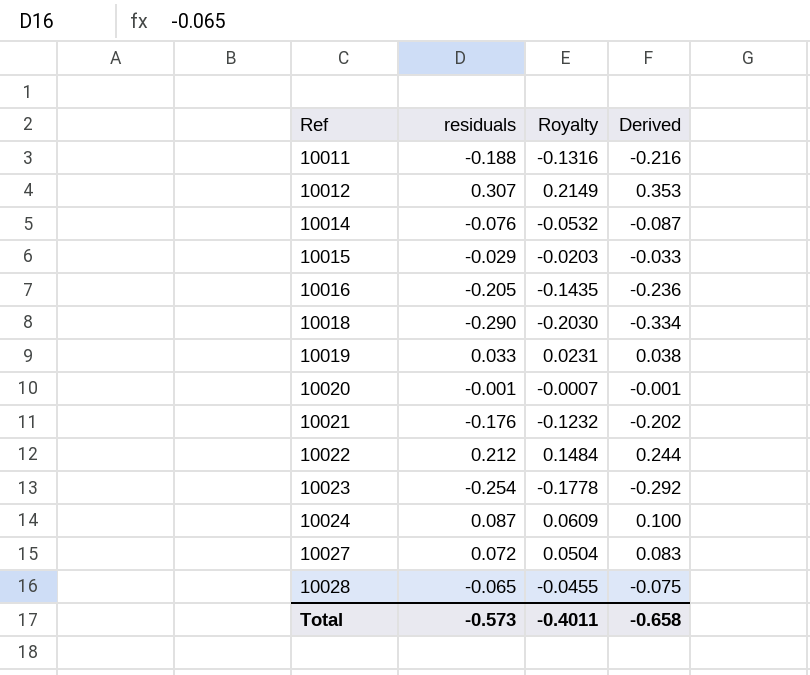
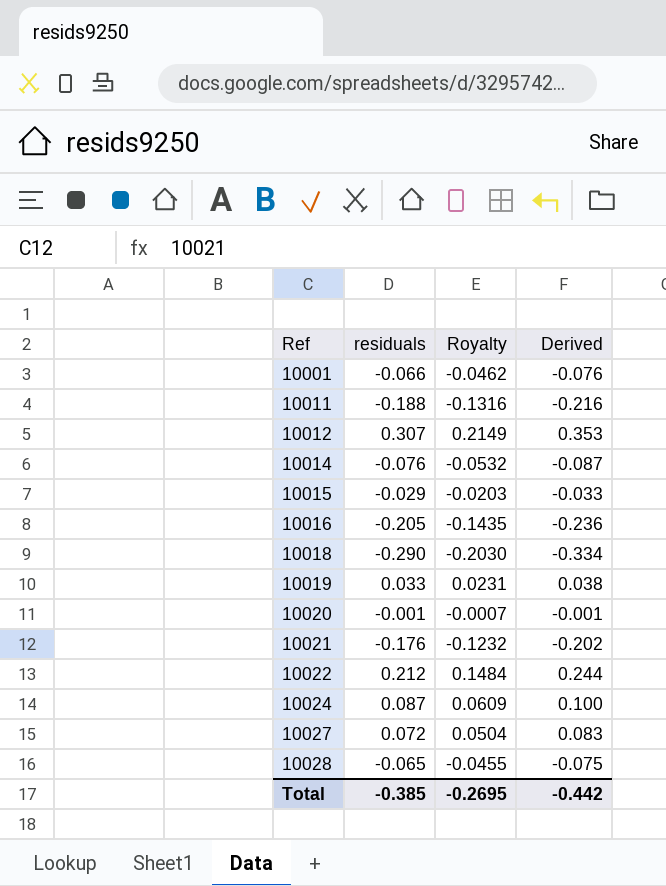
row 10023: -0.254 | -0.1778 | -0.292 -> none
row 10001: none -> -0.066 | -0.0462 | -0.076
Total | residuals: -0.573 -> -0.385
Total | Royalty: -0.4011 -> -0.2695
Total | Derived: -0.658 -> -0.442

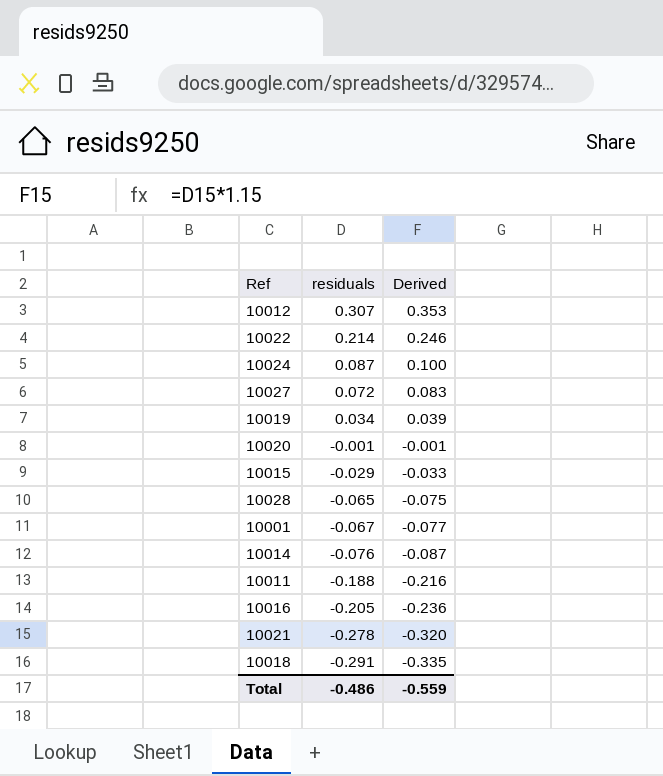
row order: Ref ascending -> residuals descending
column Royalty | formula: [residuals] * 0.7 -> none
10022 | residuals: 0.212 -> 0.214
10022 | Derived: 0.244 -> 0.246
10019 | residuals: 0.033 -> 0.034
10019 | Derived: 0.038 -> 0.039
10001 | residuals: -0.066 -> -0.067
10001 | Derived: -0.076 -> -0.077
10021 | residuals: -0.176 -> -0.278
10021 | Derived: -0.202 -> -0.320
10018 | residuals: -0.290 -> -0.291
10018 | Derived: -0.334 -> -0.335
Total | residuals: -0.385 -> -0.486
Total | Derived: -0.442 -> -0.559

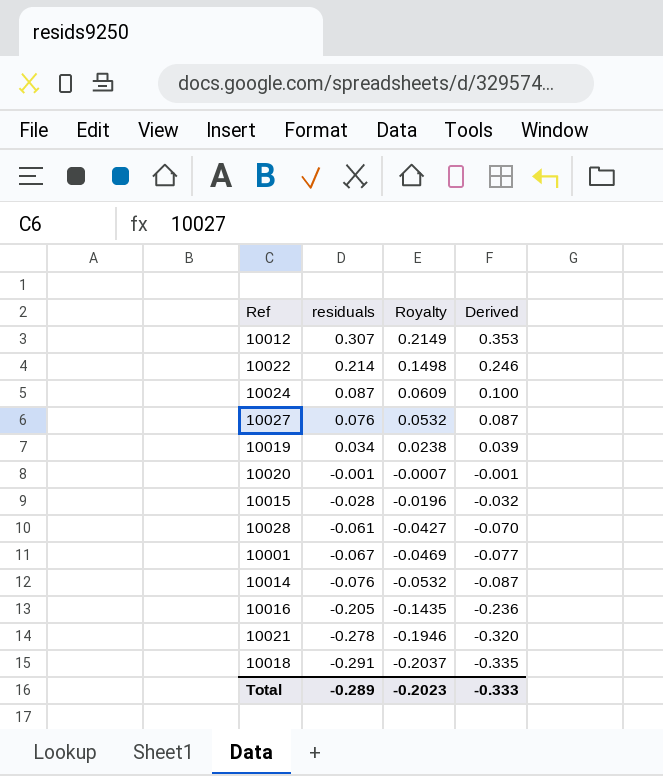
column Royalty | formula: none -> [residuals] * 0.7
row 10011: -0.188 | -0.216 -> none
10027 | residuals: 0.072 -> 0.076
10027 | Derived: 0.083 -> 0.087
10015 | residuals: -0.029 -> -0.028
10015 | Derived: -0.033 -> -0.032
10028 | residuals: -0.065 -> -0.061
10028 | Derived: -0.075 -> -0.070
Total | residuals: -0.486 -> -0.289
Total | Derived: -0.559 -> -0.333

